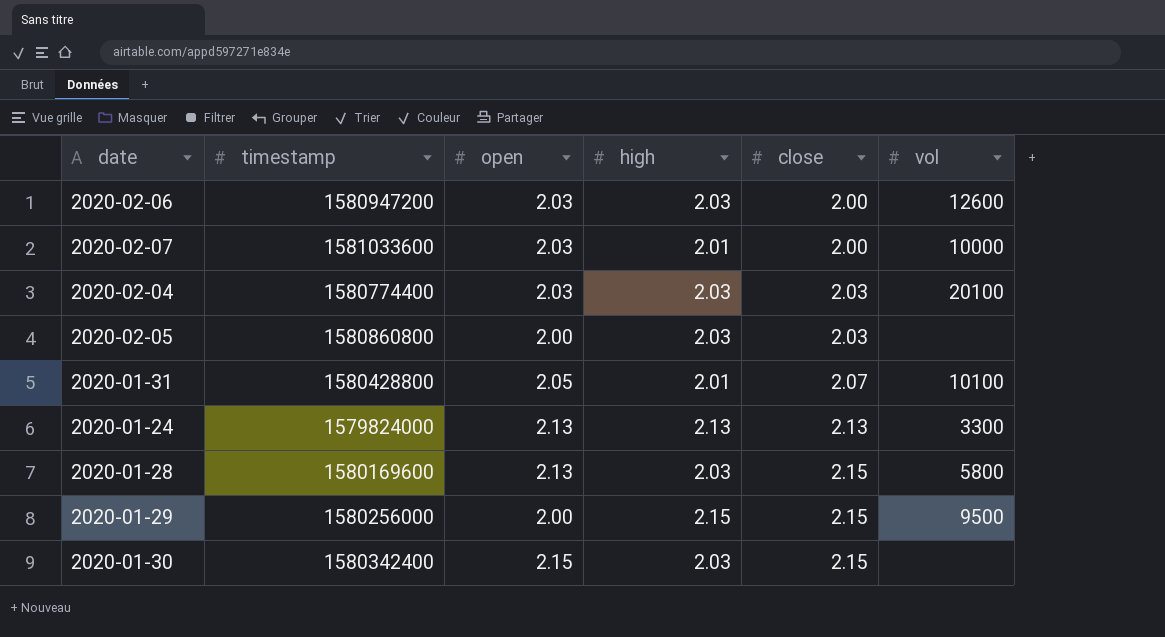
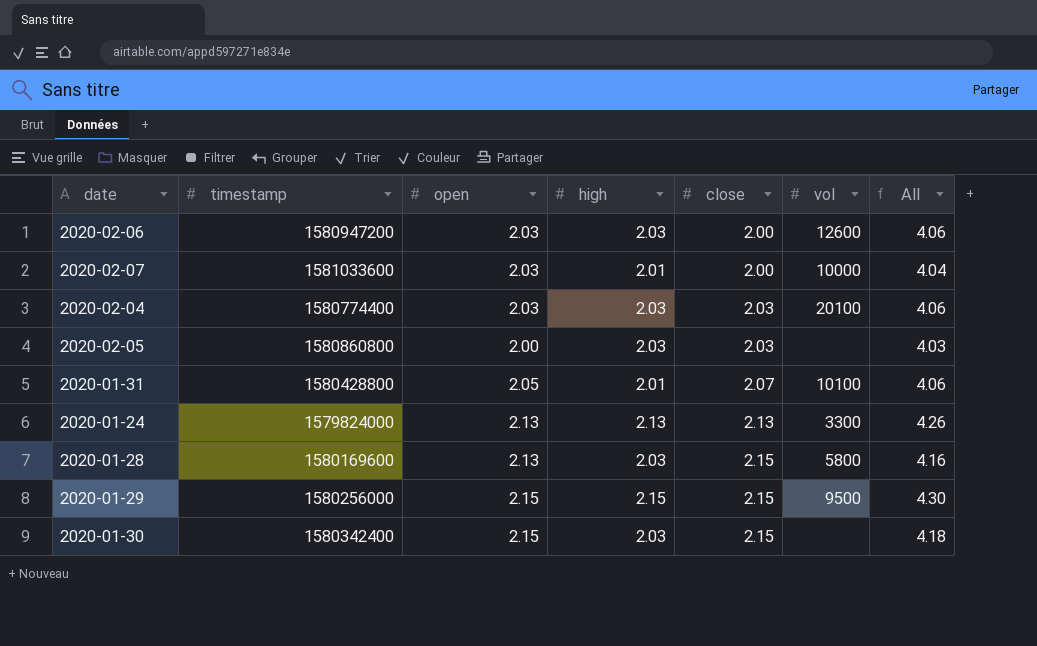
column All | formula: none -> [open] + [high]
2020-01-29 | open: 2.00 -> 2.15

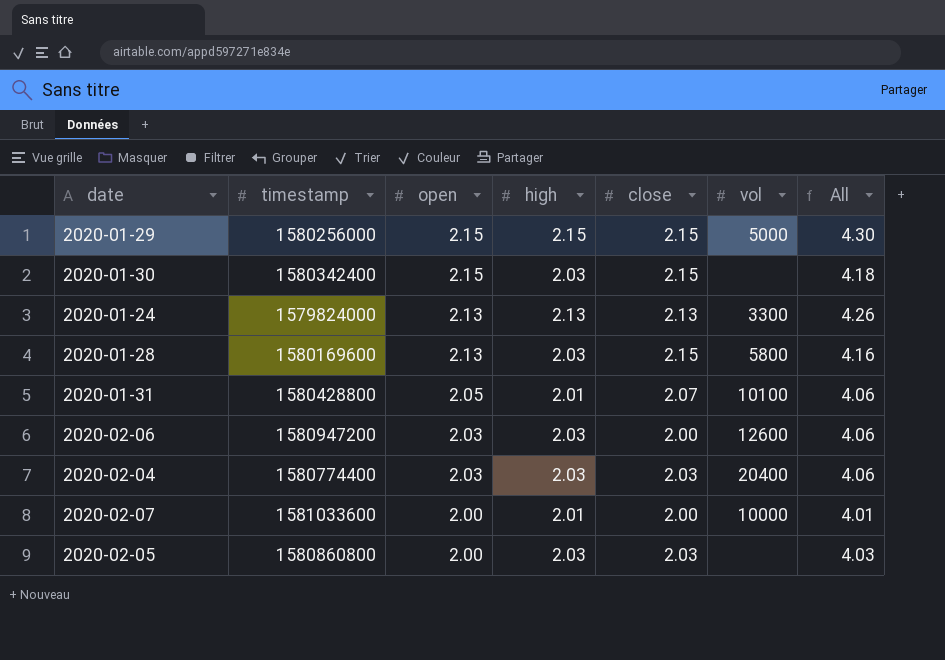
row order: close ascending -> open descending
2020-01-29 | vol: 9500 -> 5000
2020-02-04 | vol: 20100 -> 20400
2020-02-07 | open: 2.03 -> 2.00
2020-02-07 | All: 4.04 -> 4.01

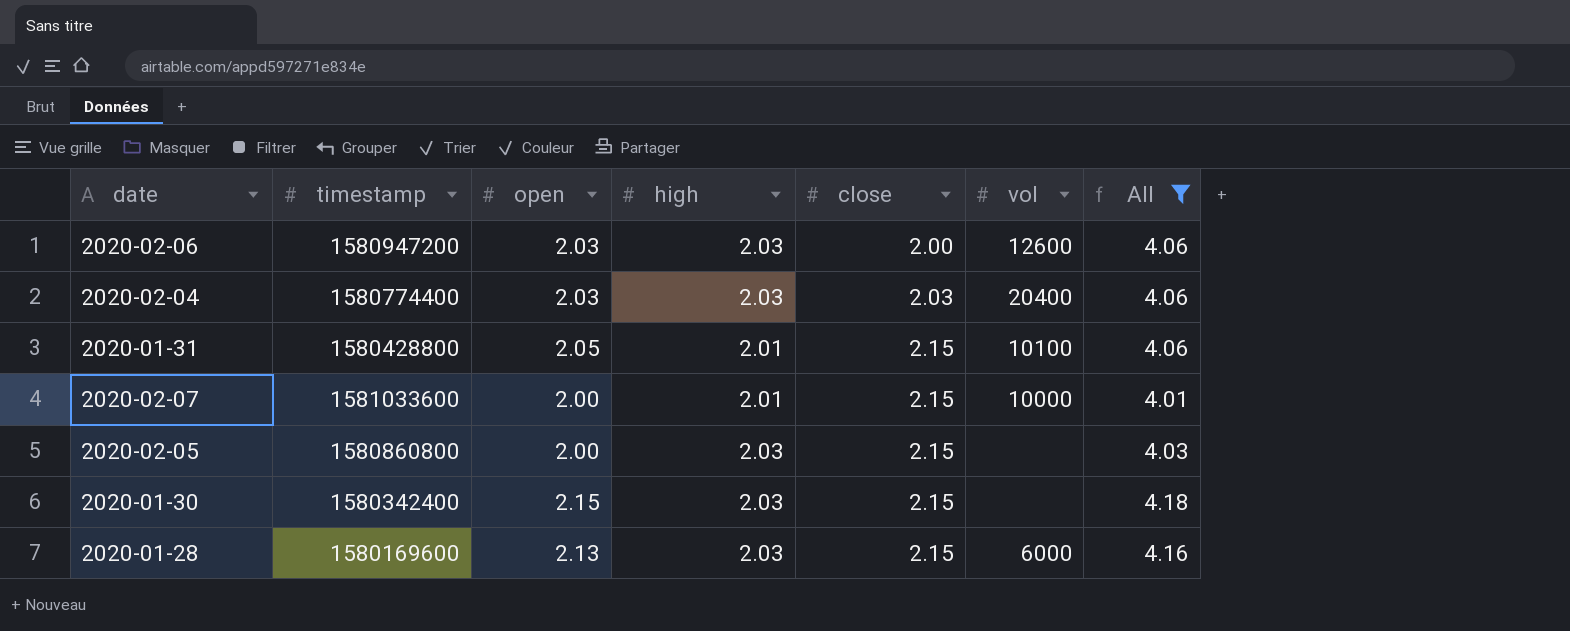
filter: none -> All <= 4.18
row order: open descending -> close ascending
2020-01-31 | close: 2.07 -> 2.15
2020-02-07 | close: 2.00 -> 2.15
2020-02-05 | close: 2.03 -> 2.15
2020-01-28 | vol: 5800 -> 6000

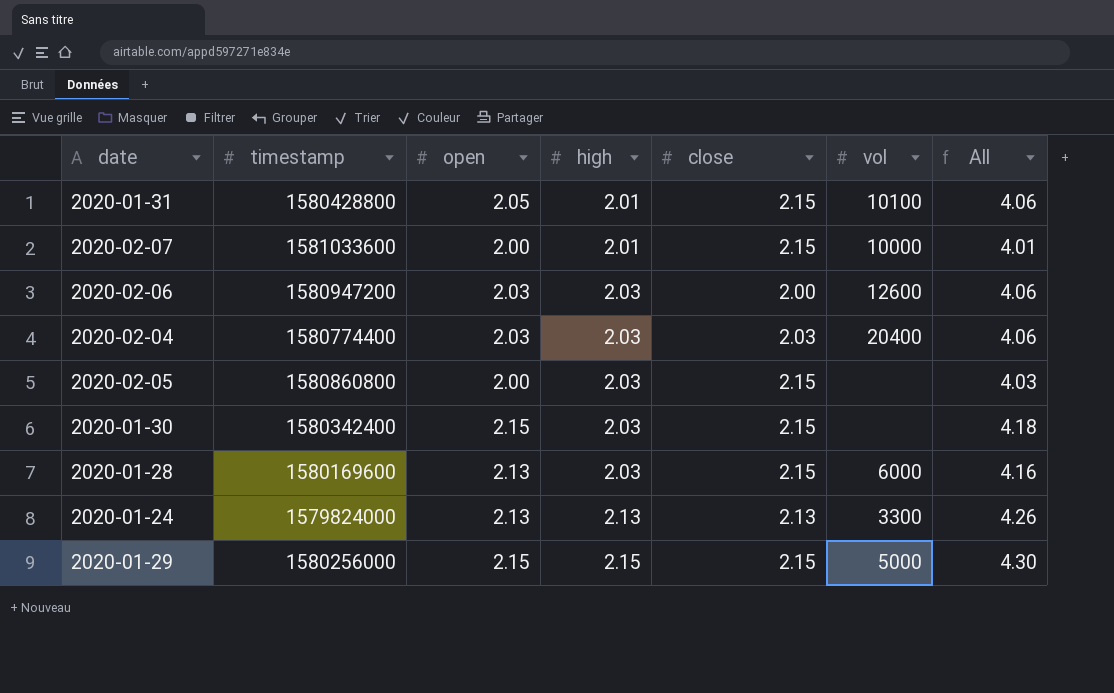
filter: All <= 4.18 -> none
row order: close ascending -> high ascending

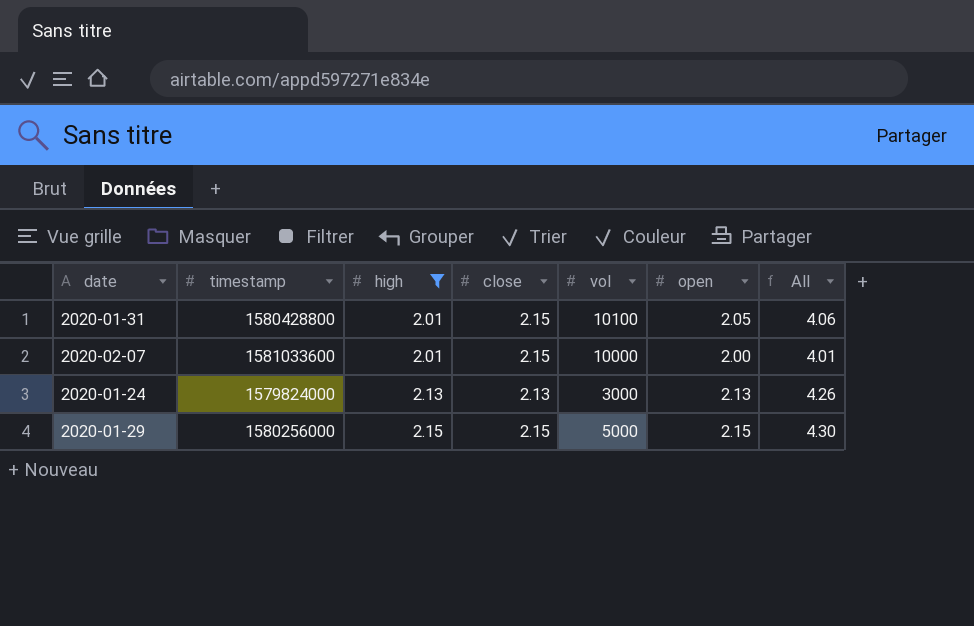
filter: none -> high != 2.03
column open | position: 3 -> 6
2020-01-24 | vol: 3300 -> 3000

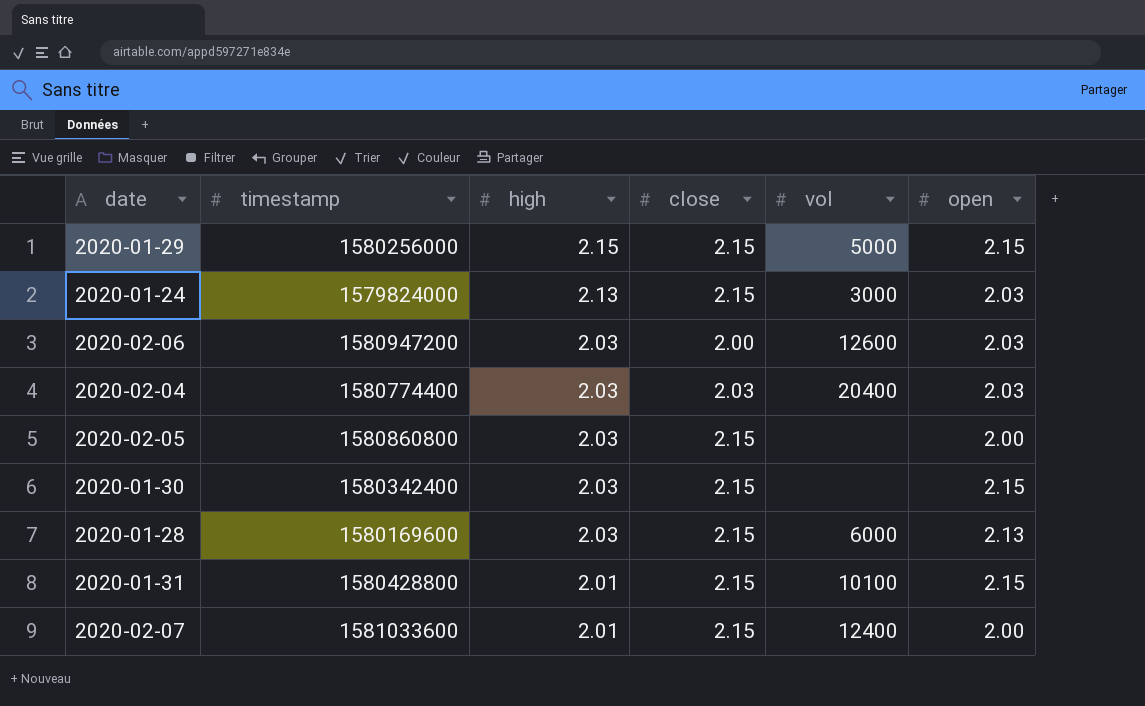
filter: high != 2.03 -> none
row order: high ascending -> high descending
column All | formula: [high] + [open] -> none
2020-01-24 | close: 2.13 -> 2.15
2020-01-24 | open: 2.13 -> 2.03
2020-01-31 | open: 2.05 -> 2.15
2020-02-07 | vol: 10000 -> 12400

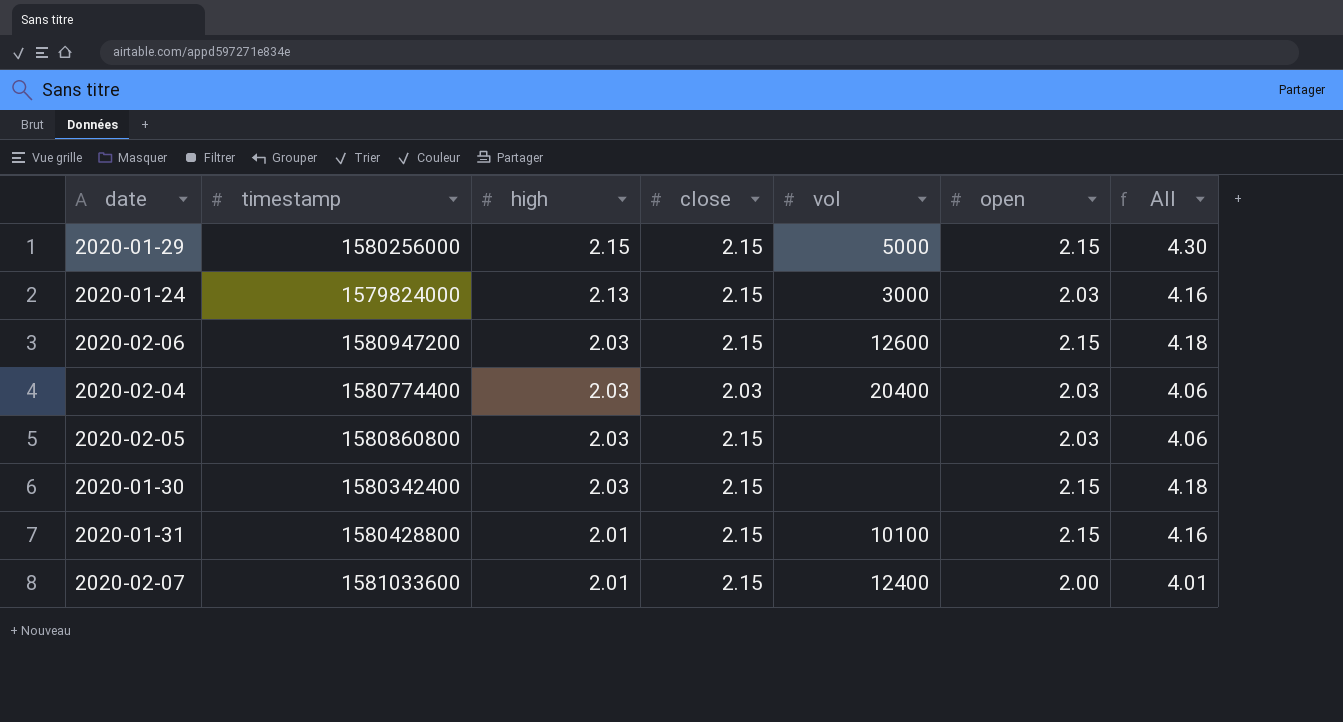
column All | formula: none -> [high] + [open]
row 2020-01-28: 1580169600 | 2.03 | 2.15 | 6000 | 2.13 -> none
2020-02-06 | close: 2.00 -> 2.15
2020-02-06 | open: 2.03 -> 2.15
2020-02-05 | open: 2.00 -> 2.03

